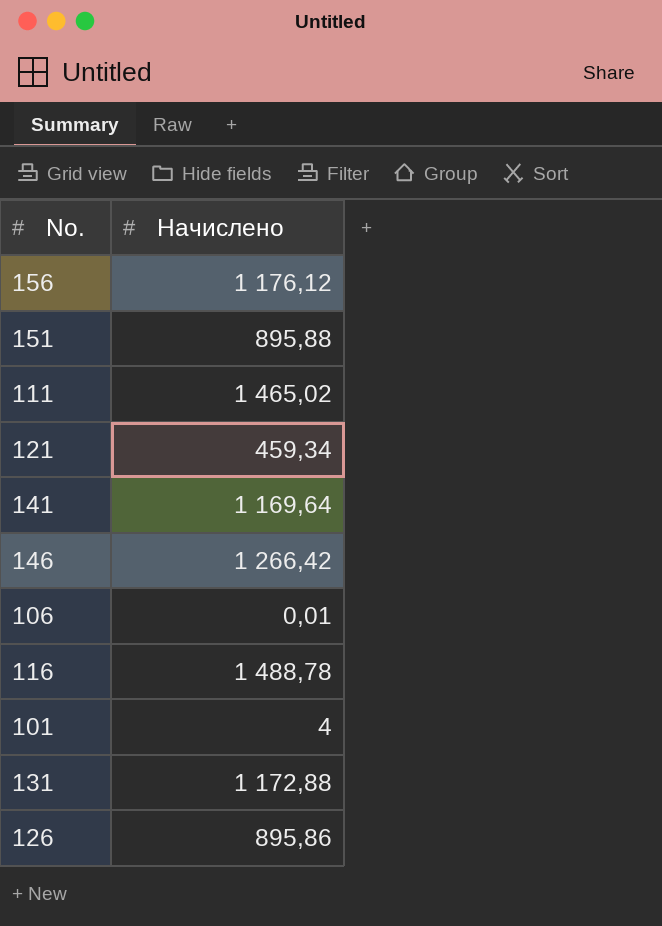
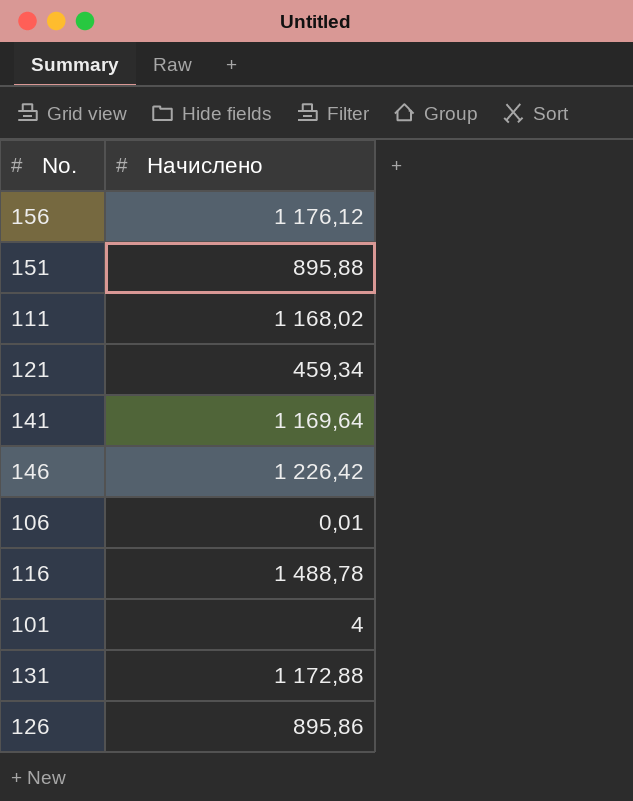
111 | Начислено: 1 465,02 -> 1 168,02
146 | Начислено: 1 266,42 -> 1 226,42

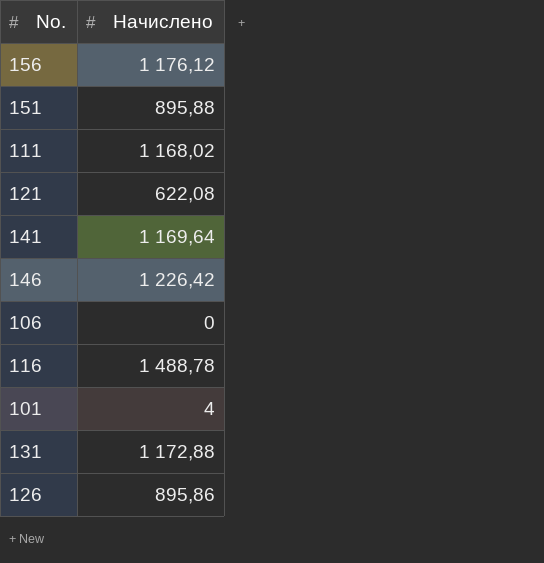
121 | Начислено: 459,34 -> 622,08
106 | Начислено: 0,01 -> 0

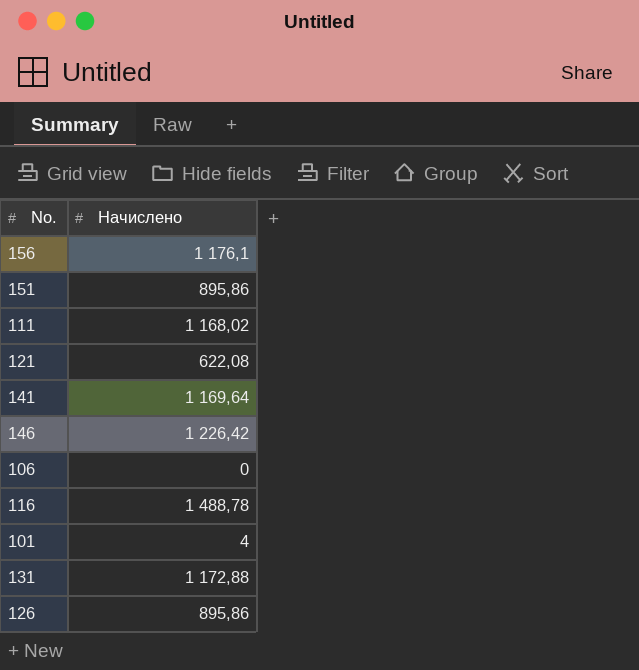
156 | Начислено: 1 176,12 -> 1 176,1
151 | Начислено: 895,88 -> 895,86

